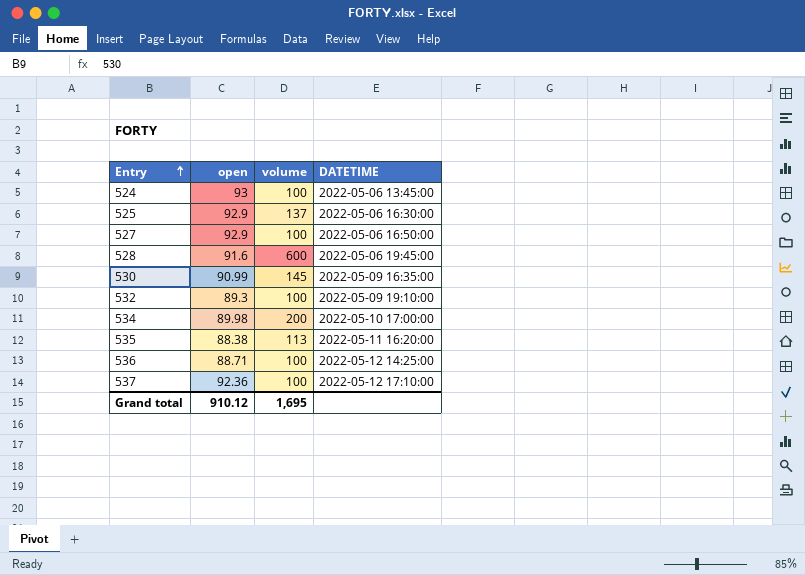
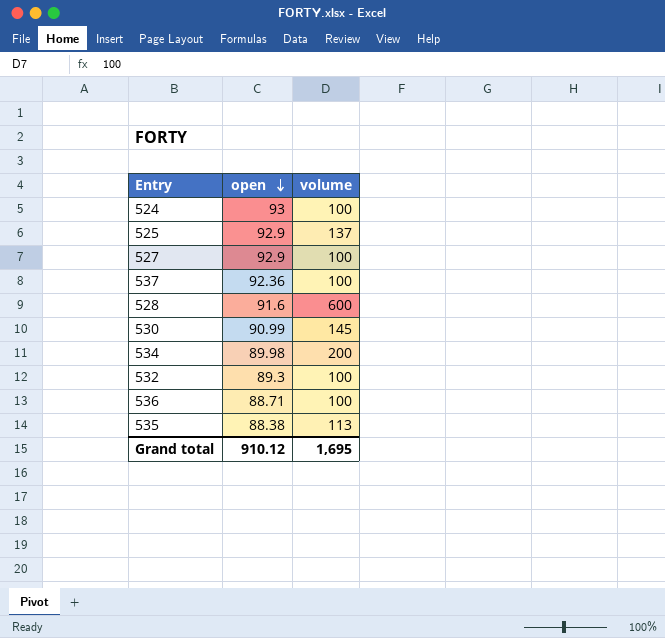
row order: Entry ascending -> open descending
column DATETIME | position: 4 -> none

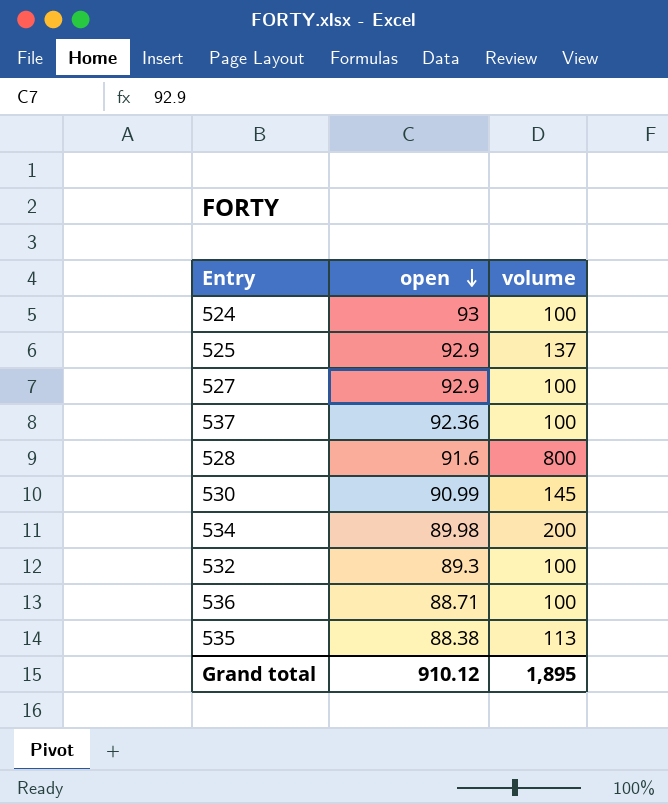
528 | volume: 600 -> 800
Grand total | volume: 1,695 -> 1,895

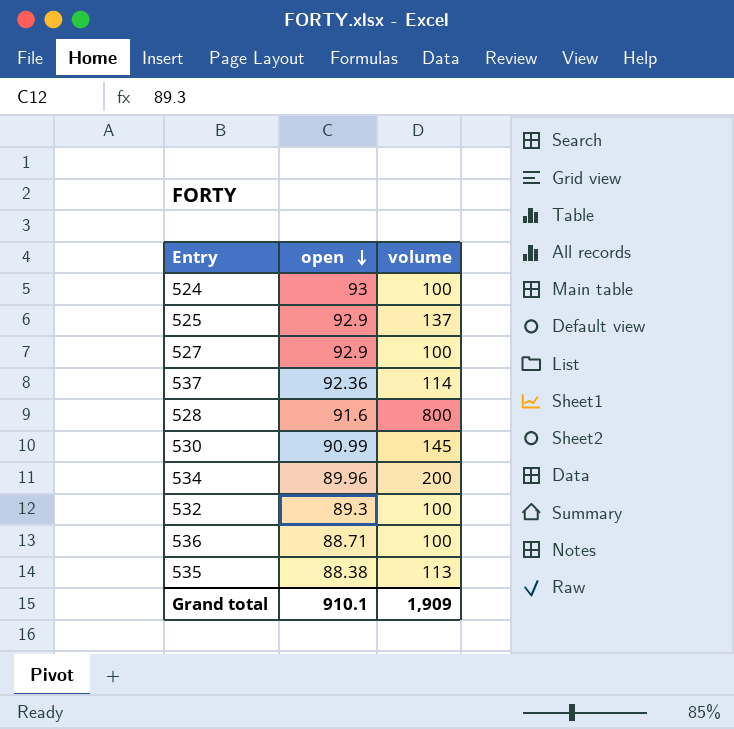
537 | volume: 100 -> 114
534 | open: 89.98 -> 89.96
Grand total | open: 910.12 -> 910.1
Grand total | volume: 1,895 -> 1,909

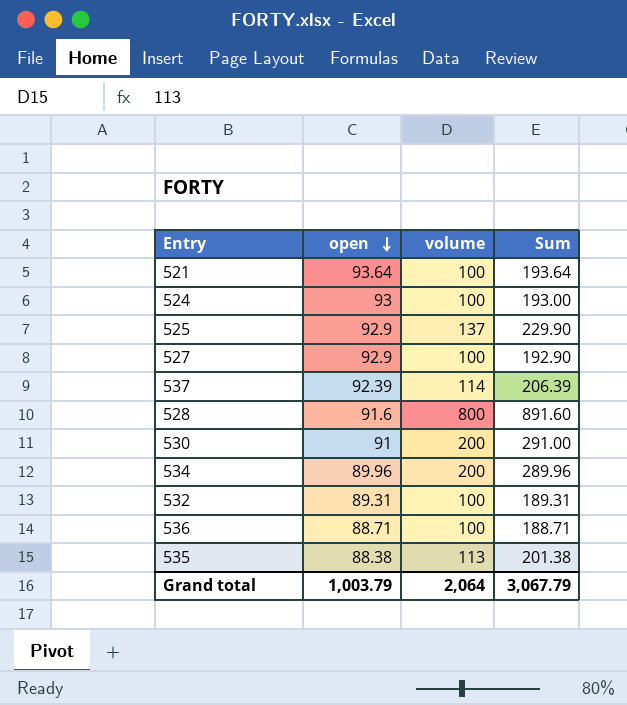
column Sum | formula: none -> [open] + [volume]
row 521: none -> 93.64 | 100 | 193.64
537 | open: 92.36 -> 92.39
530 | open: 90.99 -> 91
530 | volume: 145 -> 200
532 | open: 89.3 -> 89.31
Grand total | open: 910.1 -> 1,003.79
Grand total | volume: 1,909 -> 2,064

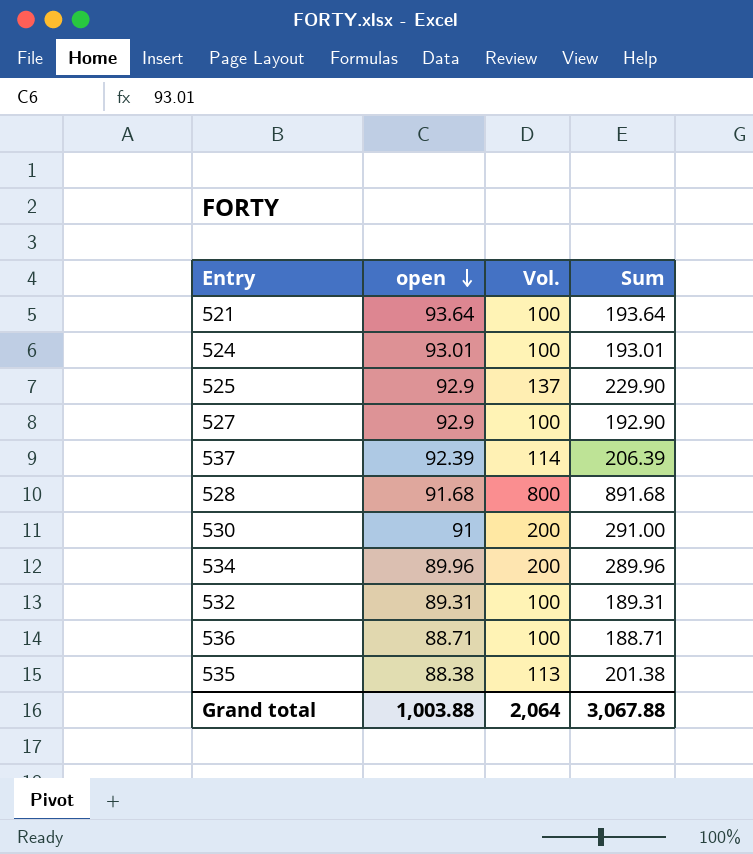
column name: volume -> Vol.
524 | open: 93 -> 93.01
524 | Sum: 193.00 -> 193.01
528 | open: 91.6 -> 91.68
528 | Sum: 891.60 -> 891.68
Grand total | open: 1,003.79 -> 1,003.88
Grand total | Sum: 3,067.79 -> 3,067.88

